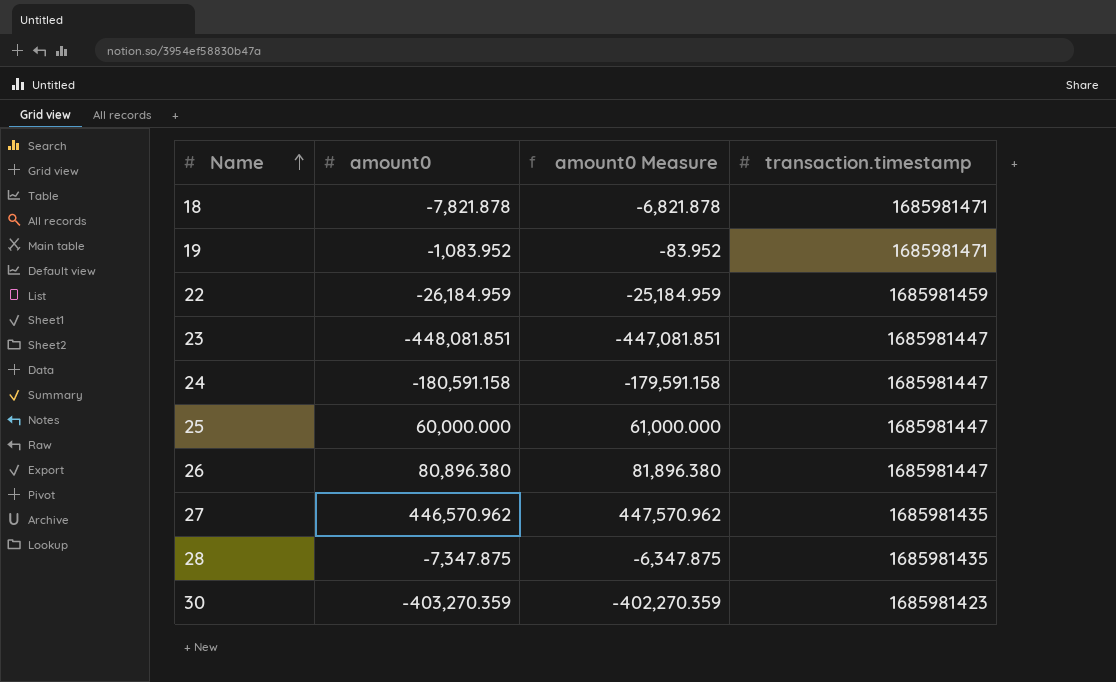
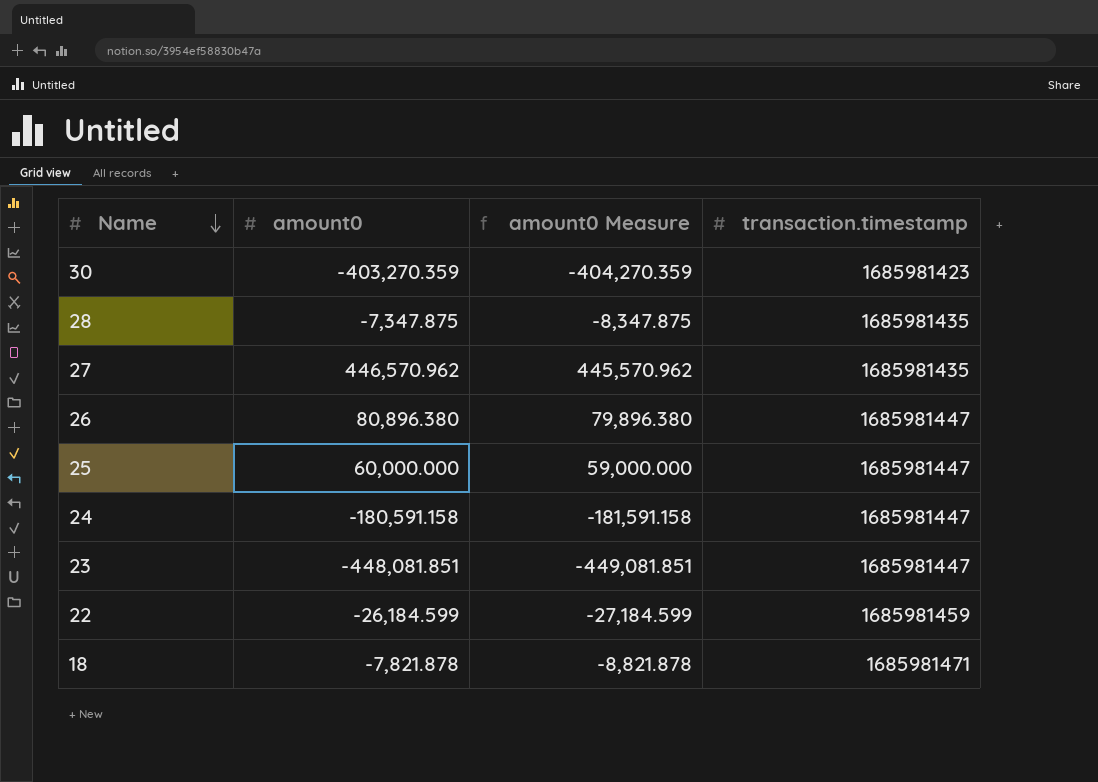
row order: Name ascending -> Name descending
column amount0 Measure | formula: [amount0] + 1000 -> [amount0] - 1000
row 19: -1,083.952 | -83.952 | 1685981471 -> none
22 | amount0: -26,184.959 -> -26,184.599

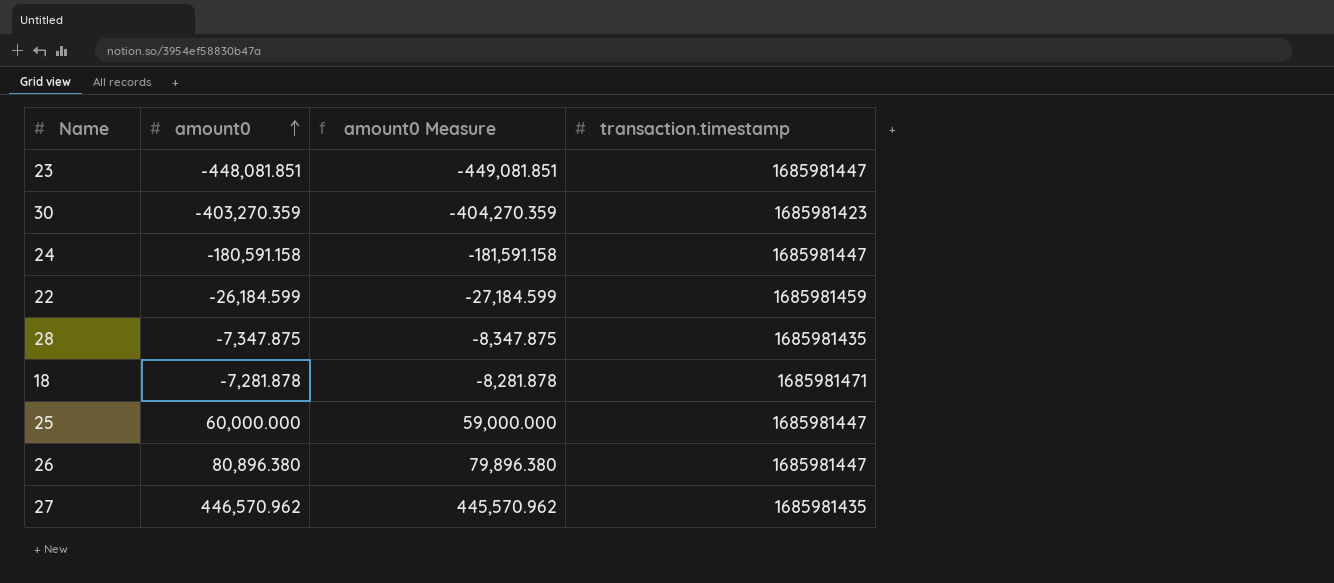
row order: Name descending -> amount0 ascending
18 | amount0: -7,821.878 -> -7,281.878
18 | amount0 Measure: -8,821.878 -> -8,281.878

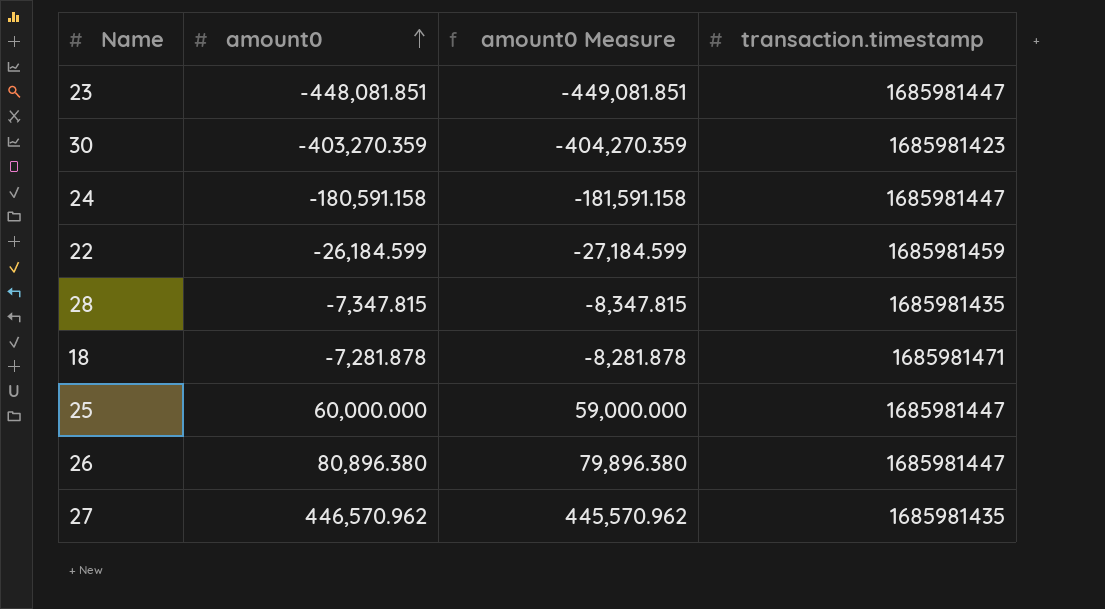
28 | amount0: -7,347.875 -> -7,347.815
28 | amount0 Measure: -8,347.875 -> -8,347.815

